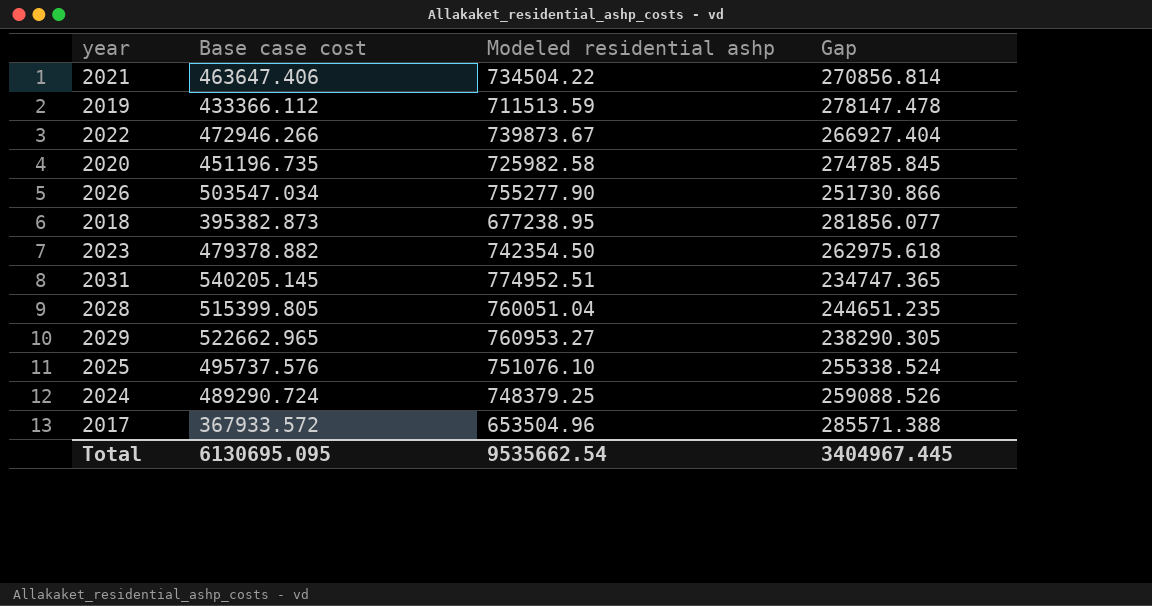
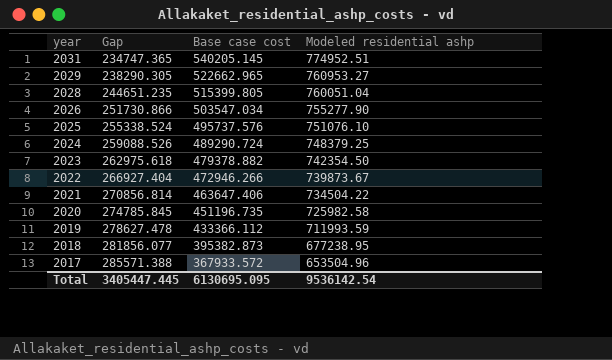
row order: none -> year descending
column Gap | position: 4 -> 2
2019 | Gap: 278147.478 -> 278627.478
2019 | Modeled residential ashp: 711513.59 -> 711993.59
Total | Gap: 3404967.445 -> 3405447.445
Total | Modeled residential ashp: 9535662.54 -> 9536142.54

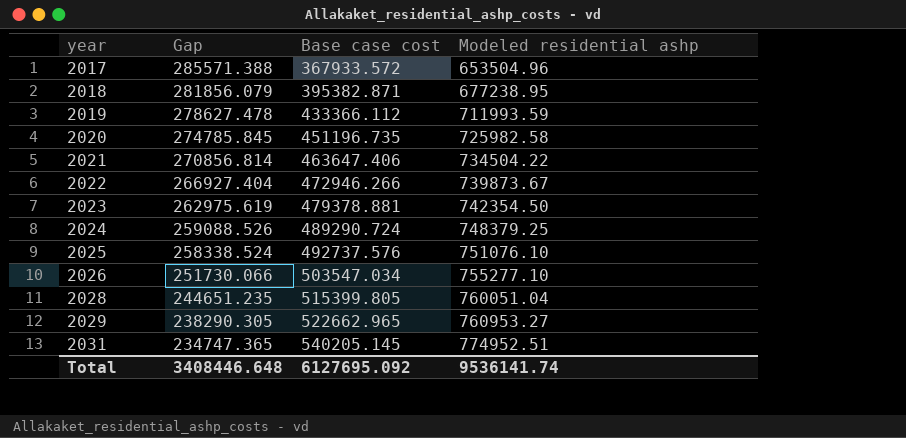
row order: year descending -> year ascending
2018 | Gap: 281856.077 -> 281856.079
2018 | Base case cost: 395382.873 -> 395382.871
2023 | Gap: 262975.618 -> 262975.619
2023 | Base case cost: 479378.882 -> 479378.881
2025 | Gap: 255338.524 -> 258338.524
2025 | Base case cost: 495737.576 -> 492737.576
2026 | Gap: 251730.866 -> 251730.066
2026 | Modeled residential ashp: 755277.90 -> 755277.10
Total | Gap: 3405447.445 -> 3408446.648
Total | Base case cost: 6130695.095 -> 6127695.092
Total | Modeled residential ashp: 9536142.54 -> 9536141.74

